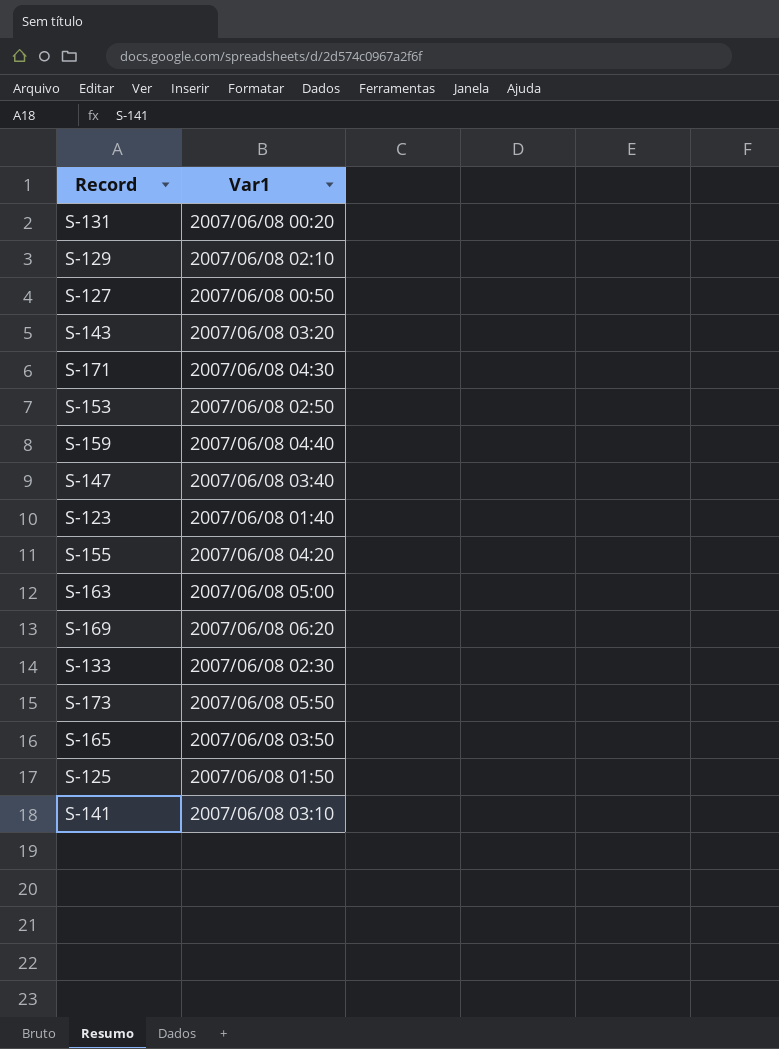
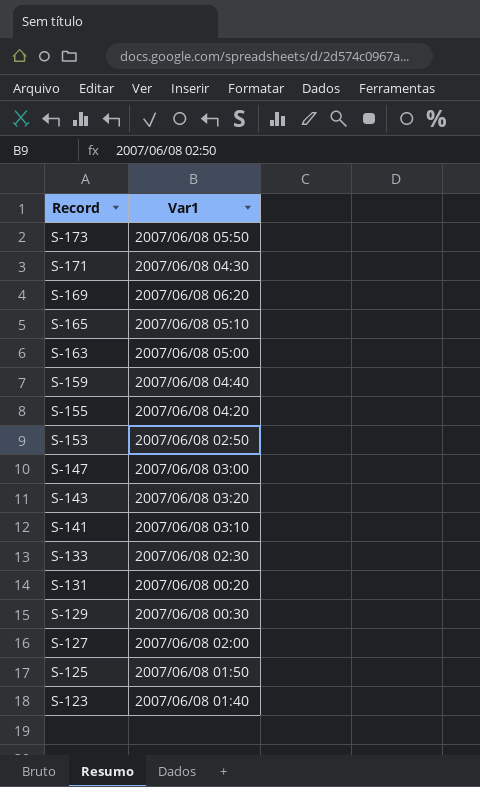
row order: none -> Record descending
S-165 | Var1: 2007/06/08 03:50 -> 2007/06/08 05:10
S-147 | Var1: 2007/06/08 03:40 -> 2007/06/08 03:00
S-129 | Var1: 2007/06/08 02:10 -> 2007/06/08 00:30
S-127 | Var1: 2007/06/08 00:50 -> 2007/06/08 02:00

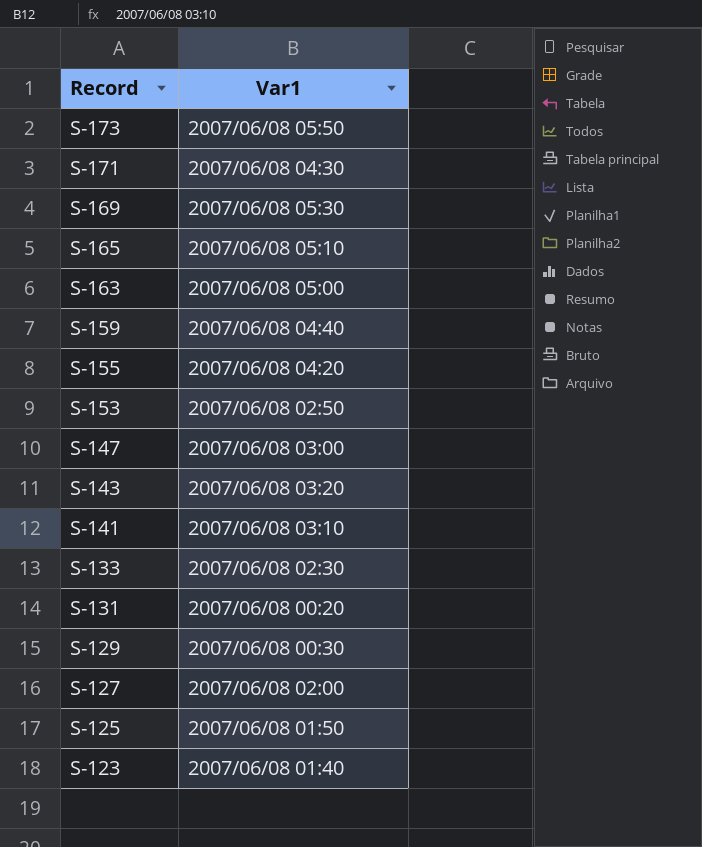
S-169 | Var1: 2007/06/08 06:20 -> 2007/06/08 05:30

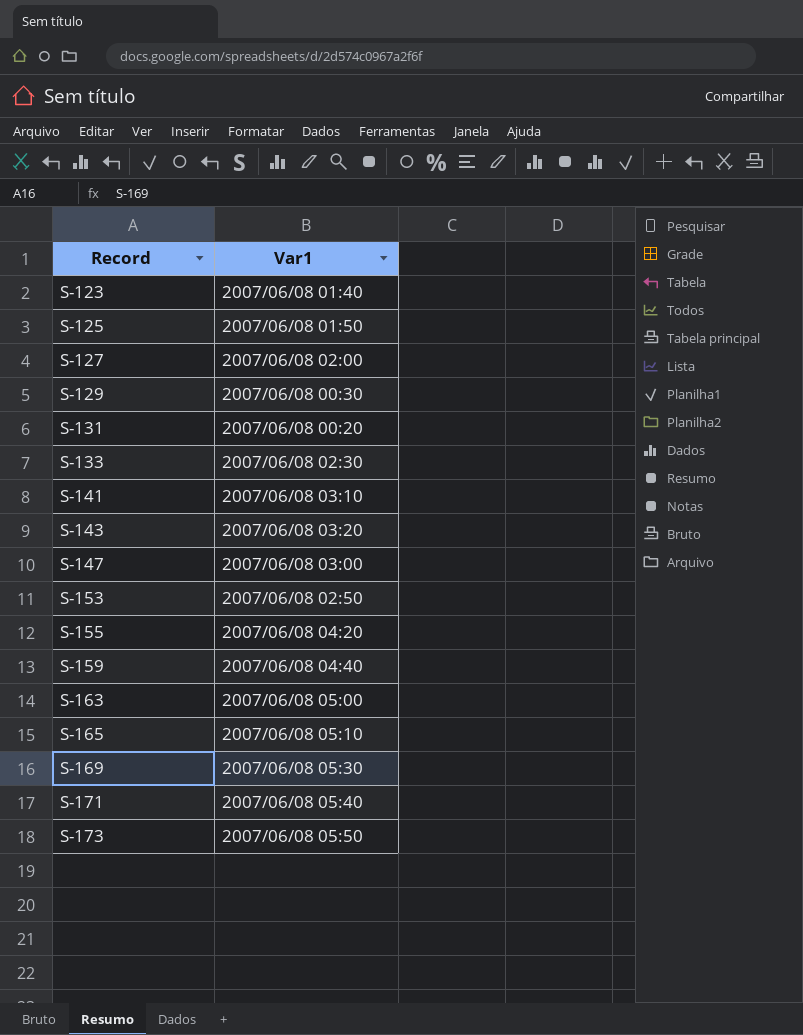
row order: Record descending -> Record ascending
S-171 | Var1: 2007/06/08 04:30 -> 2007/06/08 05:40

